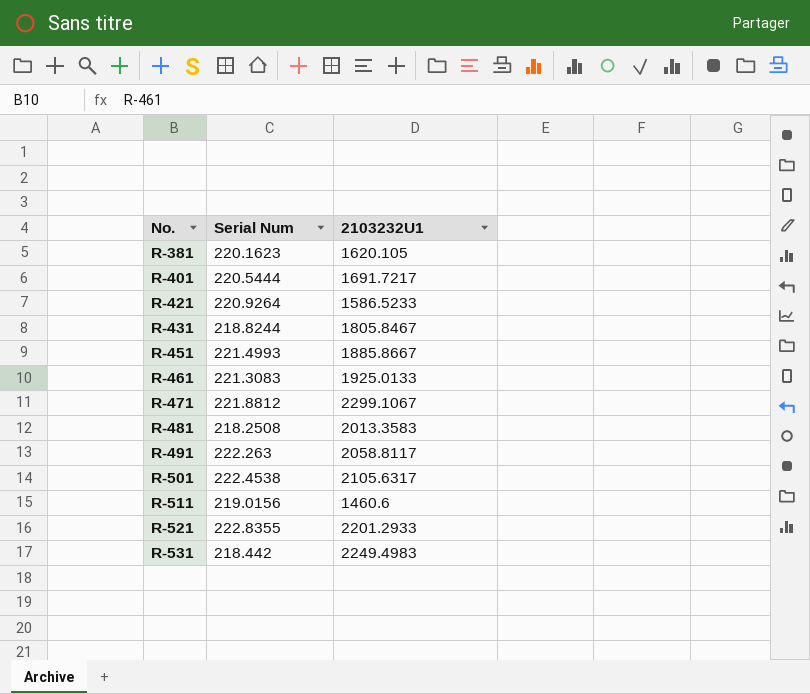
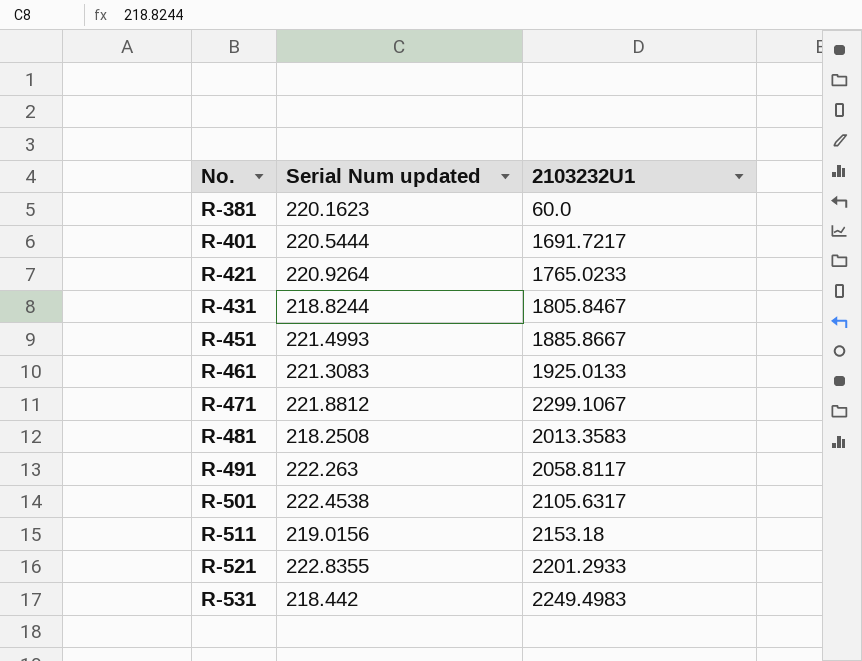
column name: Serial Num -> Serial Num updated
R-381 | 2103232U1: 1620.105 -> 60.0
R-421 | 2103232U1: 1586.5233 -> 1765.0233
R-511 | 2103232U1: 1460.6 -> 2153.18

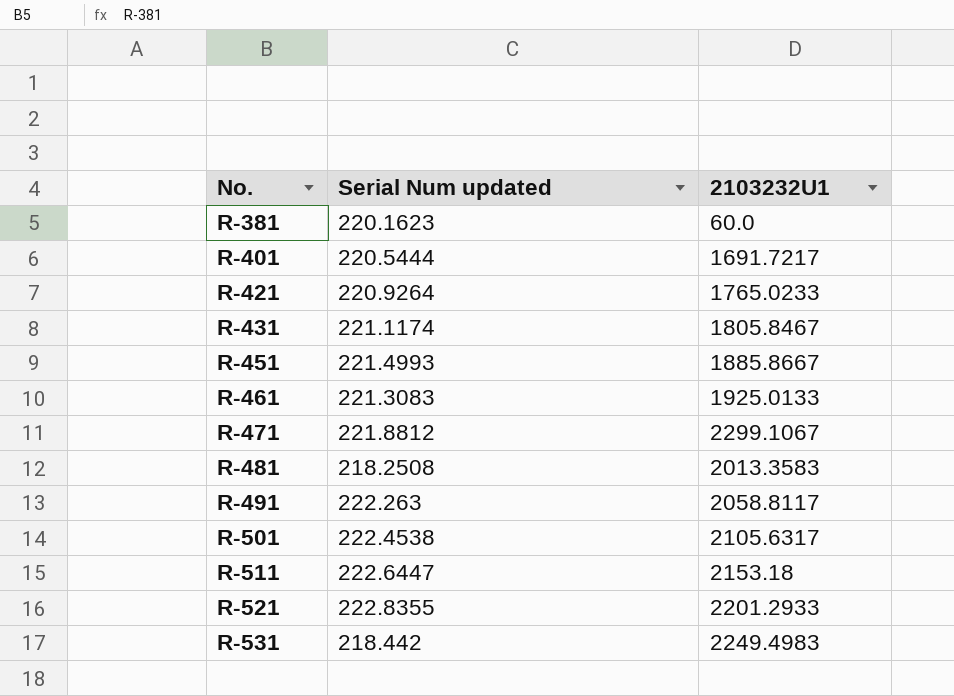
R-431 | Serial Num updated: 218.8244 -> 221.1174
R-511 | Serial Num updated: 219.0156 -> 222.6447

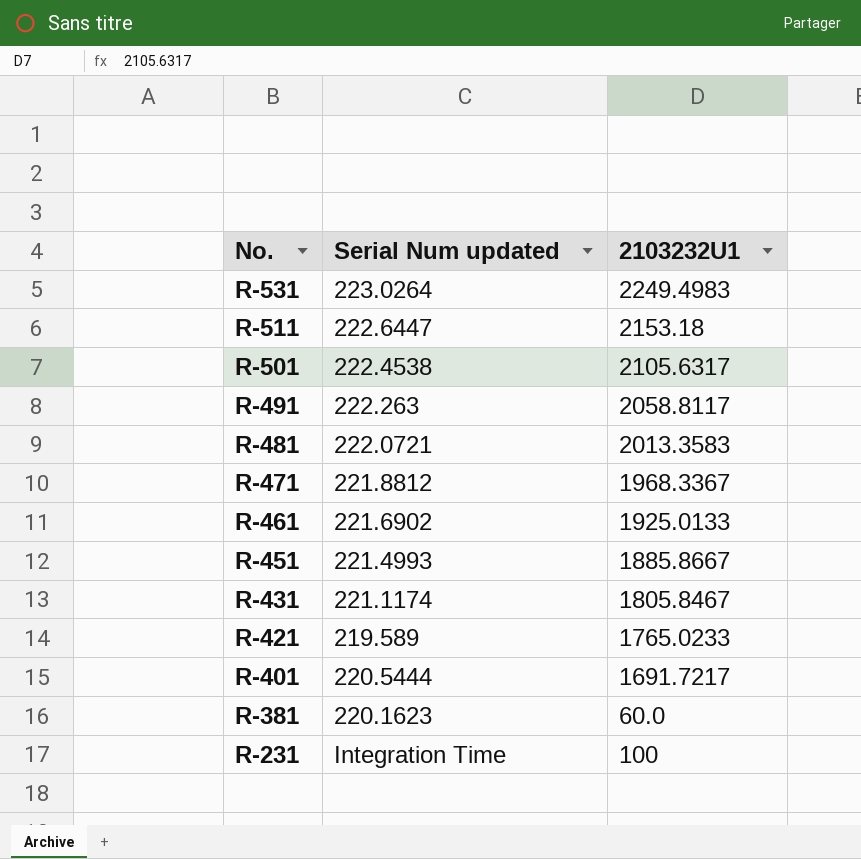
row order: No. ascending -> No. descending
row R-521: 222.8355 | 2201.2933 -> none
R-531 | Serial Num updated: 218.442 -> 223.0264
R-481 | Serial Num updated: 218.2508 -> 222.0721
R-471 | 2103232U1: 2299.1067 -> 1968.3367
R-461 | Serial Num updated: 221.3083 -> 221.6902
R-421 | Serial Num updated: 220.9264 -> 219.589
row R-231: none -> Integration Time | 100

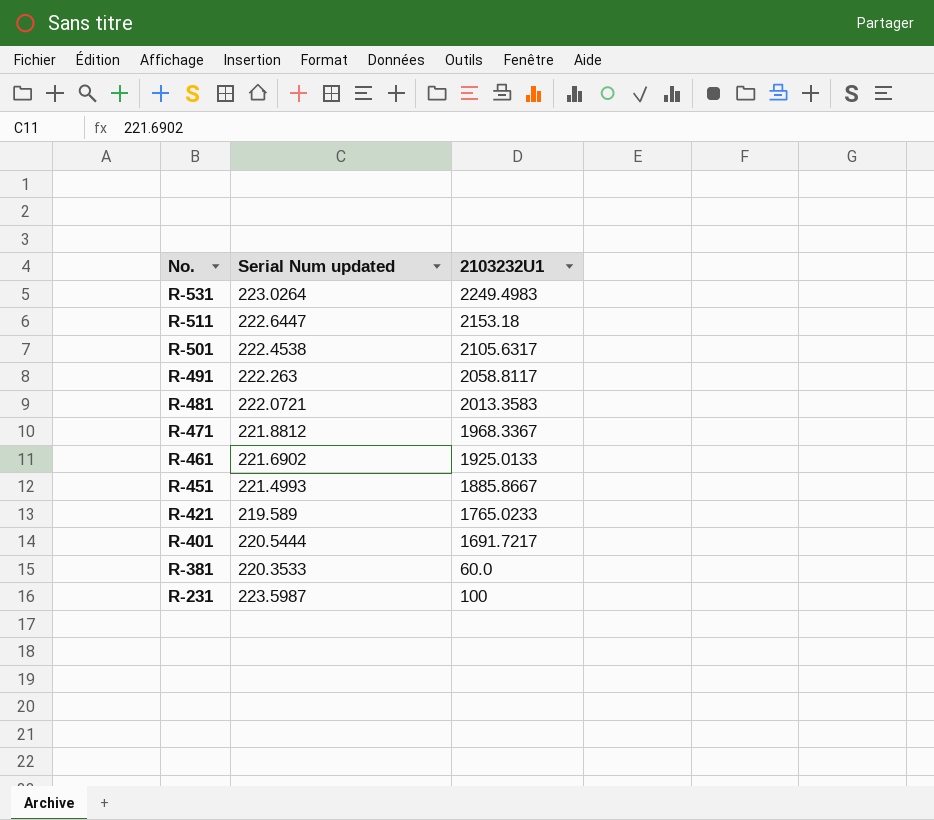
row R-431: 221.1174 | 1805.8467 -> none
R-381 | Serial Num updated: 220.1623 -> 220.3533
R-231 | Serial Num updated: Integration Time -> 223.5987

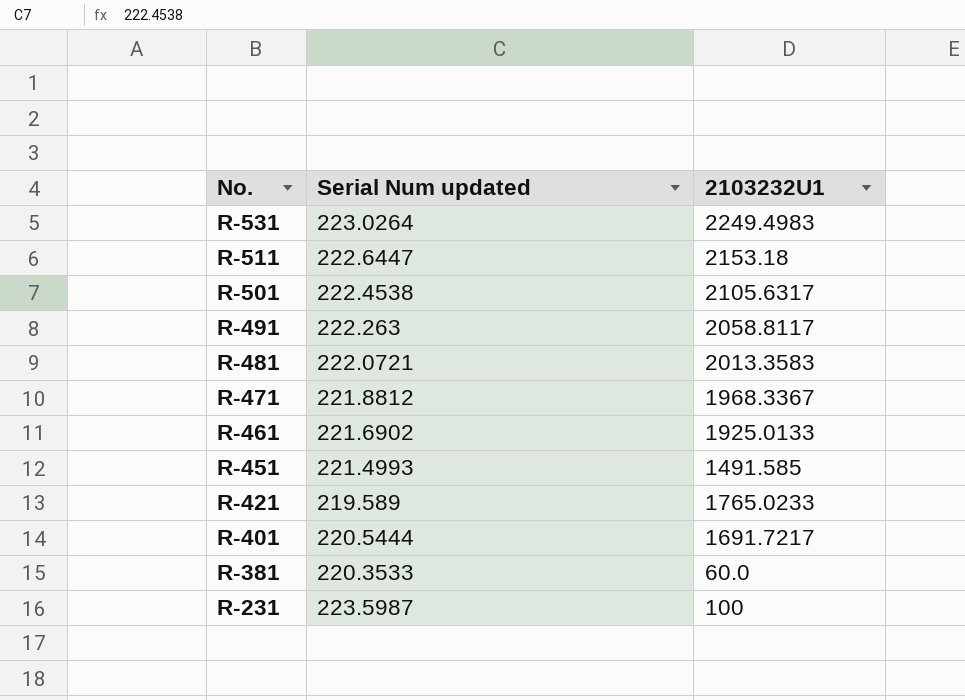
R-451 | 2103232U1: 1885.8667 -> 1491.585

